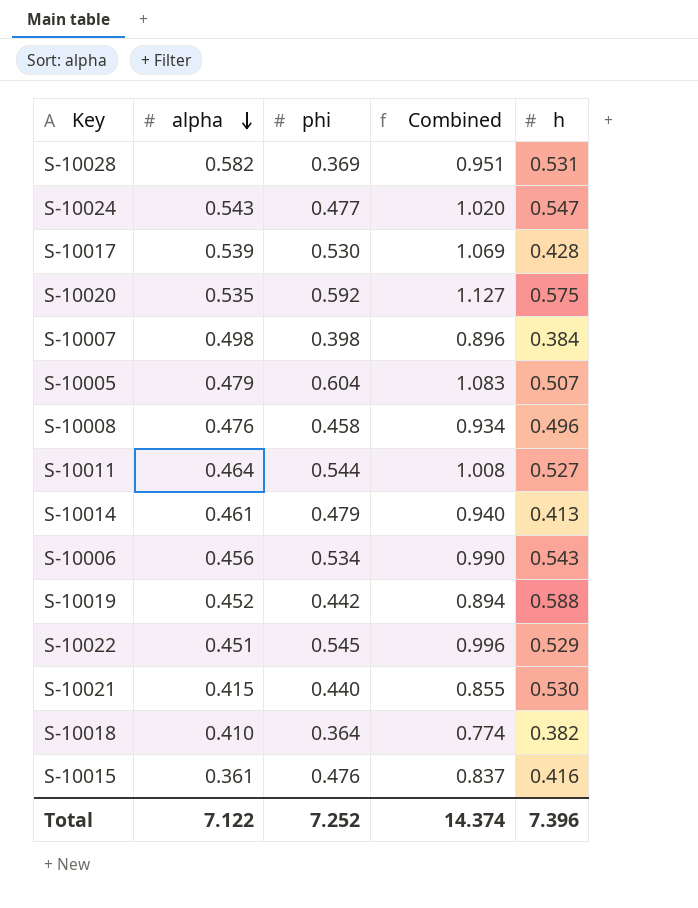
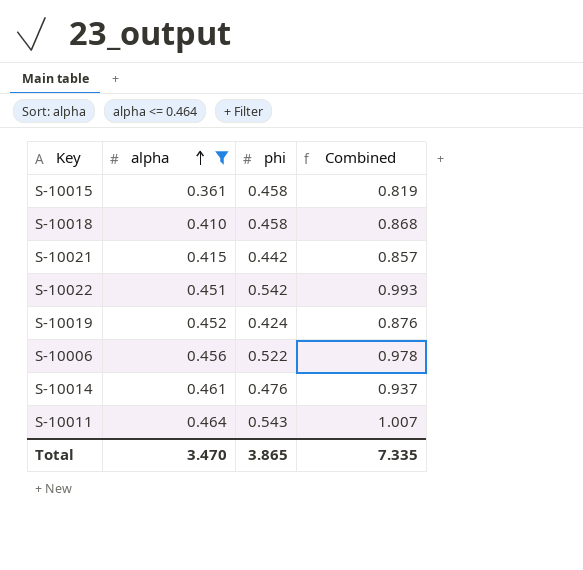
filter: none -> alpha <= 0.464
row order: alpha descending -> alpha ascending
column h | position: 5 -> none
S-10015 | phi: 0.476 -> 0.458
S-10015 | Combined: 0.837 -> 0.819
S-10018 | phi: 0.364 -> 0.458
S-10018 | Combined: 0.774 -> 0.868
S-10021 | phi: 0.440 -> 0.442
S-10021 | Combined: 0.855 -> 0.857
S-10022 | phi: 0.545 -> 0.542
S-10022 | Combined: 0.996 -> 0.993
S-10019 | phi: 0.442 -> 0.424
S-10019 | Combined: 0.894 -> 0.876
S-10006 | phi: 0.534 -> 0.522
S-10006 | Combined: 0.990 -> 0.978
S-10014 | phi: 0.479 -> 0.476
S-10014 | Combined: 0.940 -> 0.937
S-10011 | phi: 0.544 -> 0.543
S-10011 | Combined: 1.008 -> 1.007
Total | alpha: 7.122 -> 3.470
Total | phi: 7.252 -> 3.865
Total | Combined: 14.374 -> 7.335

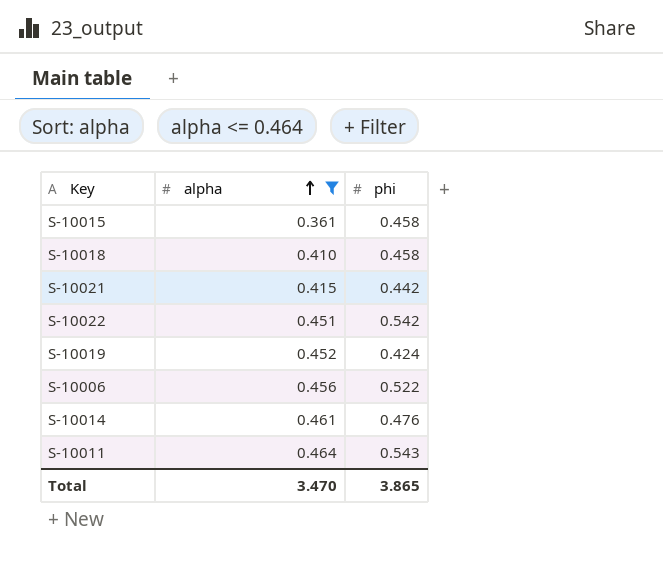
column Combined | formula: [alpha] + [phi] -> none

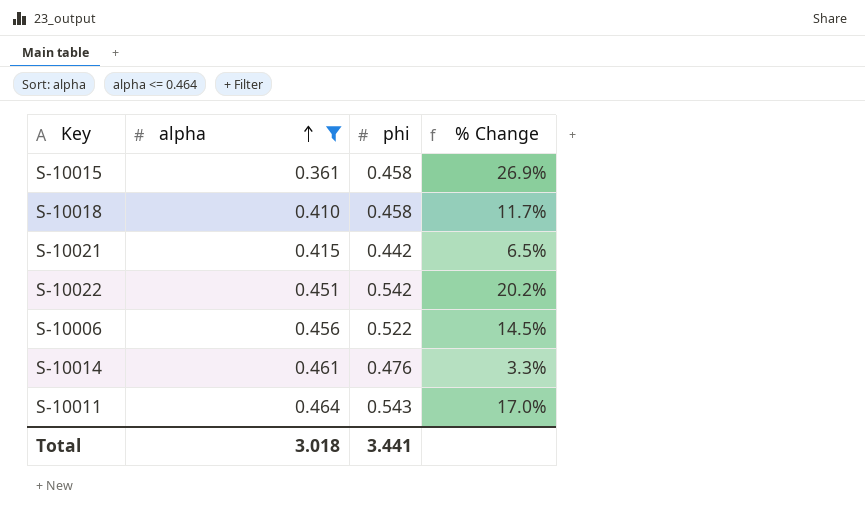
column % Change | formula: none -> ([phi] - [alpha]) / [alpha]
row S-10019: 0.452 | 0.424 -> none
Total | alpha: 3.470 -> 3.018
Total | phi: 3.865 -> 3.441

